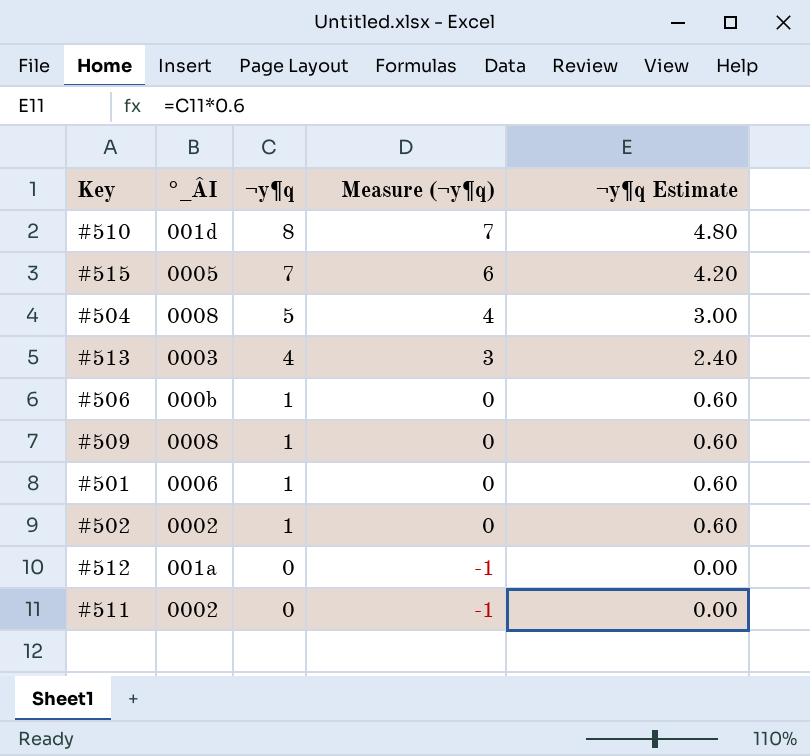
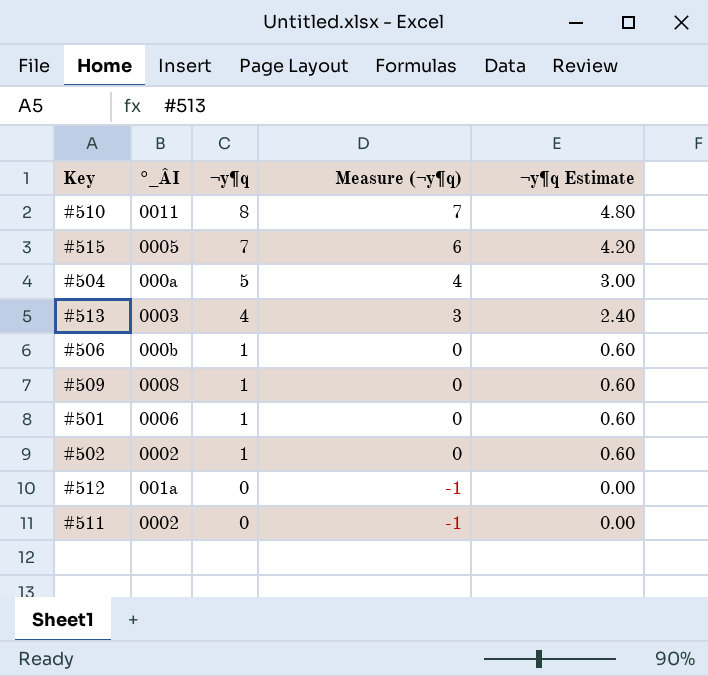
#510 | °_ÂI: 001d -> 0011
#504 | °_ÂI: 0008 -> 000a

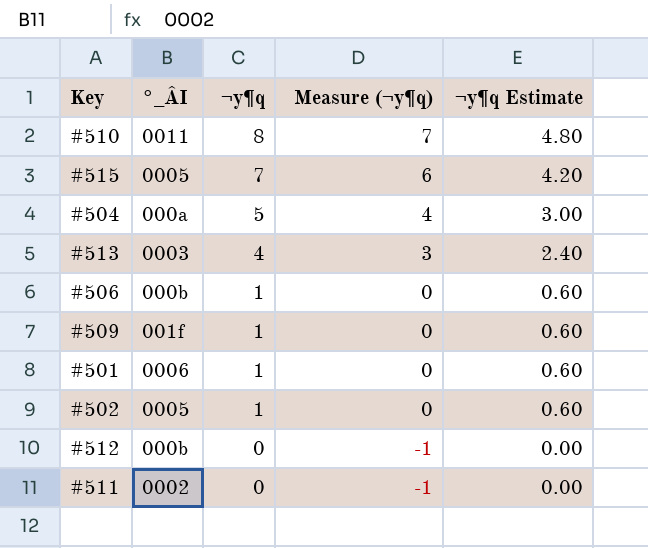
#509 | °_ÂI: 0008 -> 001f
#502 | °_ÂI: 0002 -> 0005
#512 | °_ÂI: 001a -> 000b

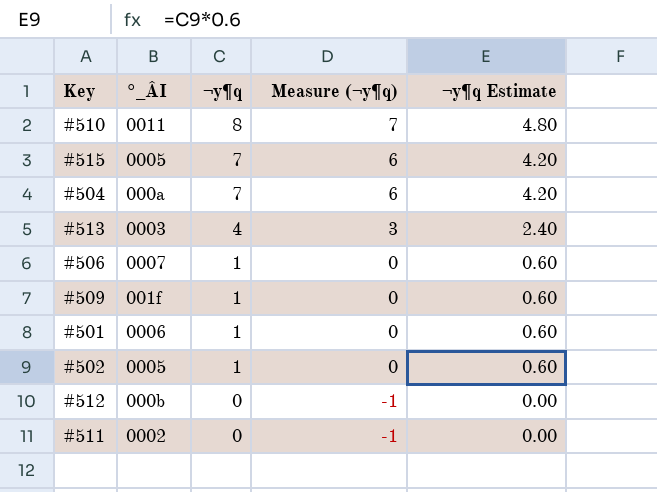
#504 | ¬y¶q: 5 -> 7
#504 | Measure (¬y¶q): 4 -> 6
#504 | ¬y¶q Estimate: 3.00 -> 4.20
#506 | °_ÂI: 000b -> 0007

